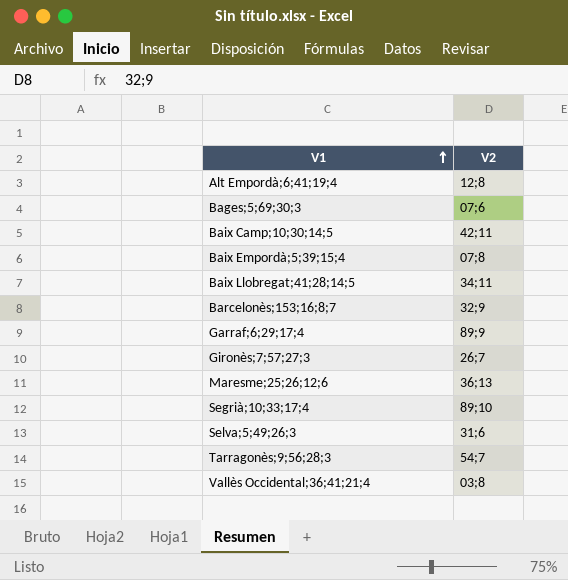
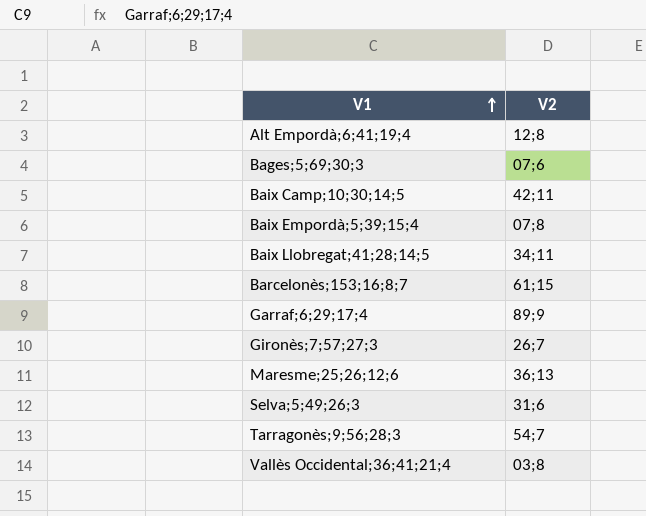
row Segrià;10;33;17;4: 89;10 -> none
Barcelonès;153;16;8;7 | V2: 32;9 -> 61;15

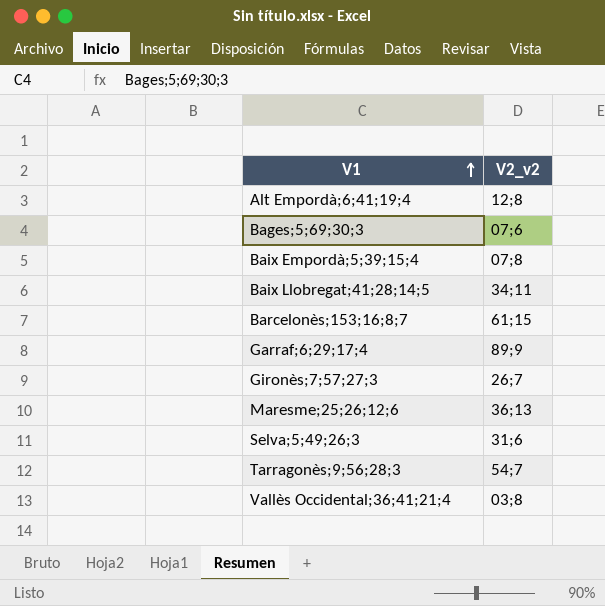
column name: V2 -> V2_v2
row Baix Camp;10;30;14;5: 42;11 -> none

